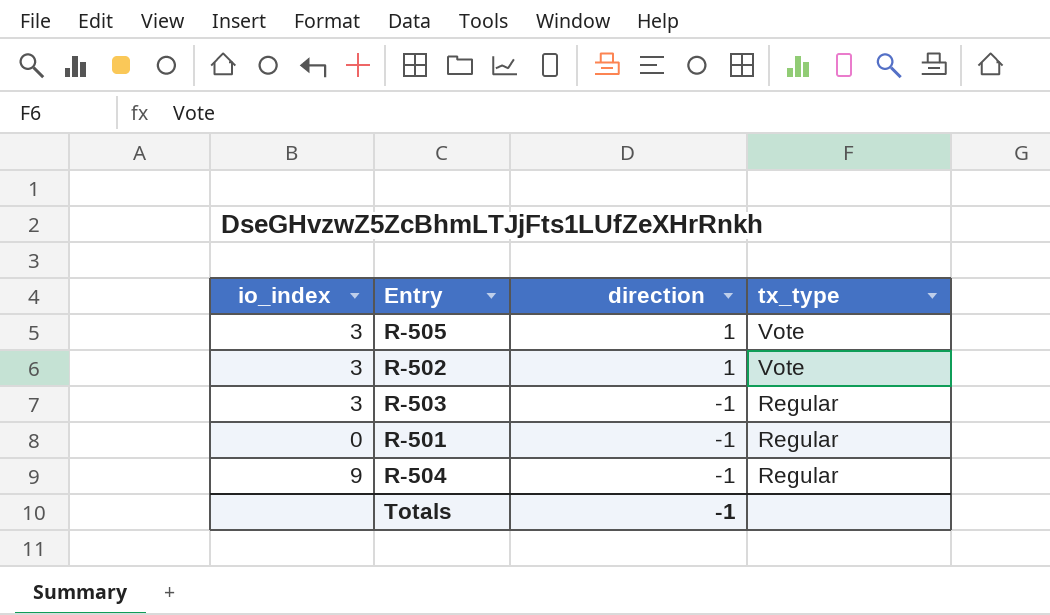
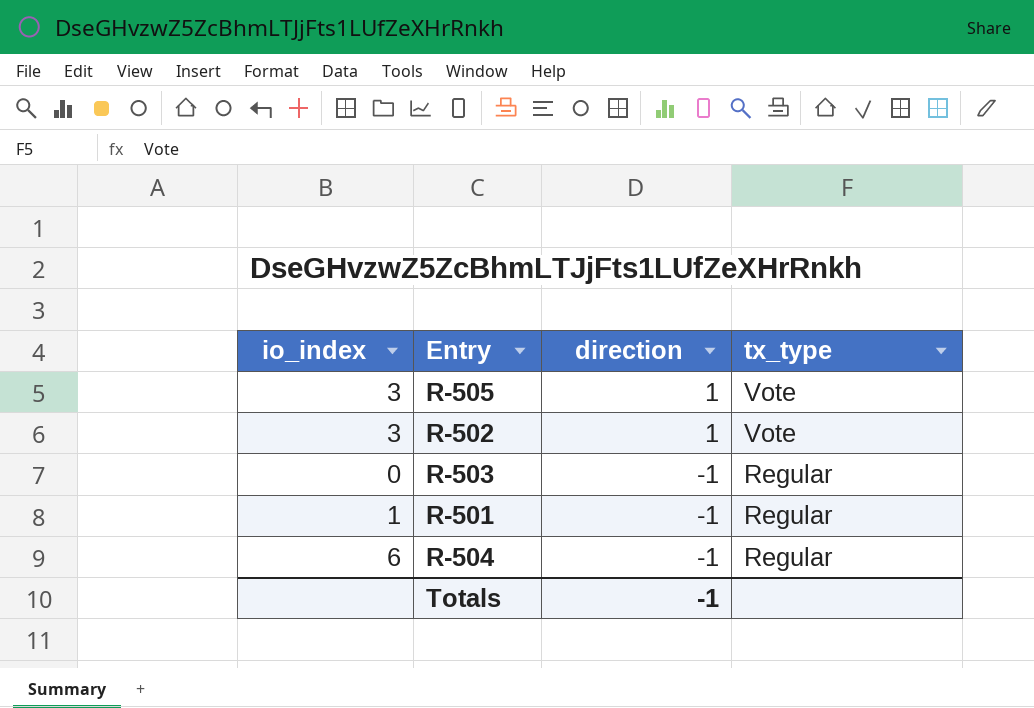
R-503 | io_index: 3 -> 0
R-501 | io_index: 0 -> 1
R-504 | io_index: 9 -> 6

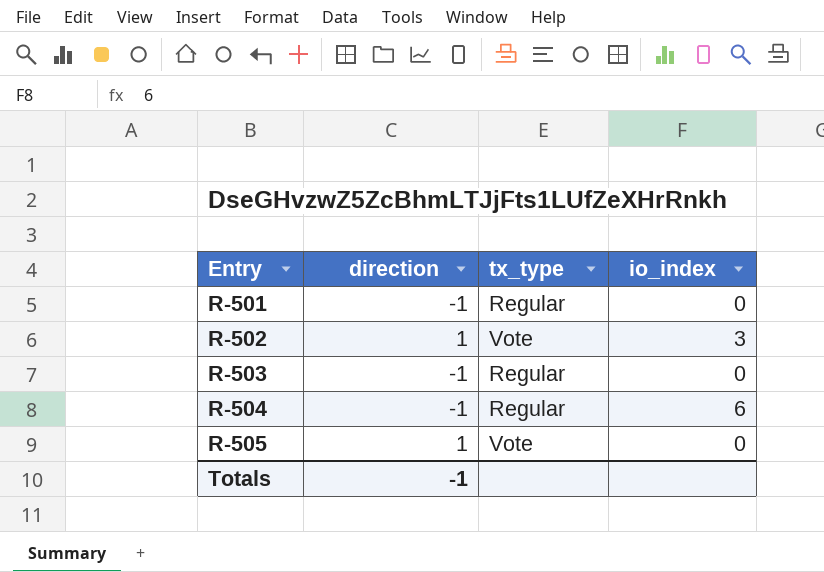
row order: direction descending -> Entry ascending
column io_index | position: 1 -> 4
R-501 | io_index: 1 -> 0
R-505 | io_index: 3 -> 0

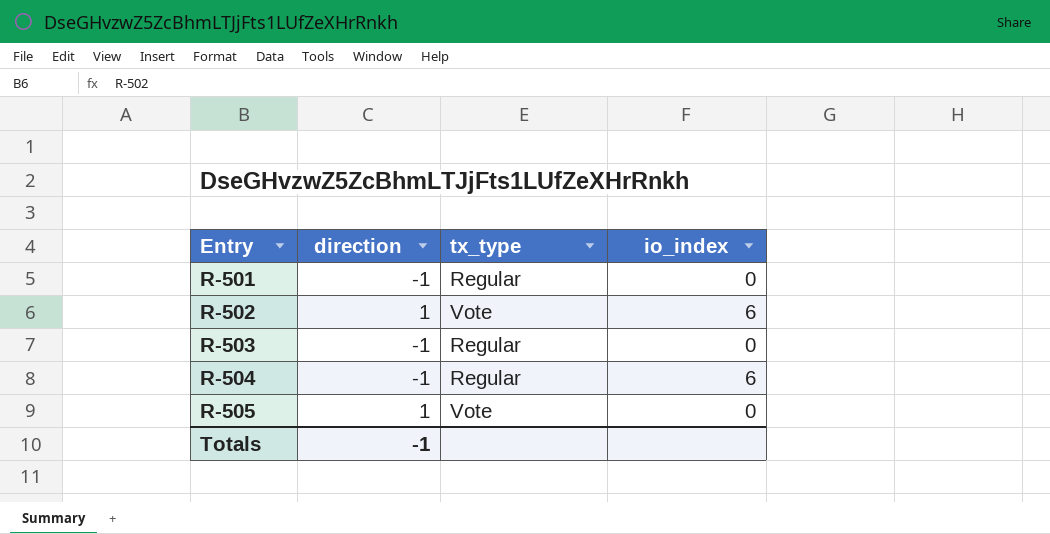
R-502 | io_index: 3 -> 6

